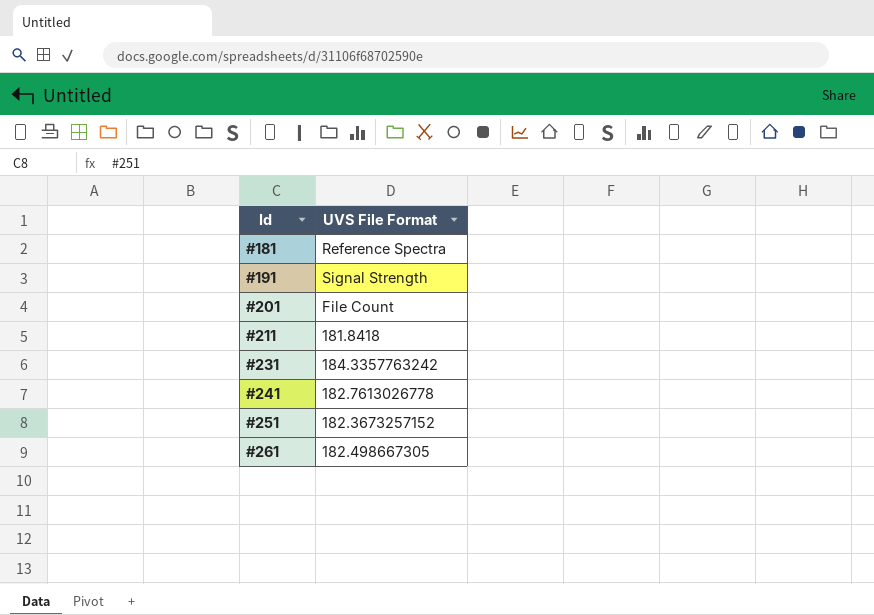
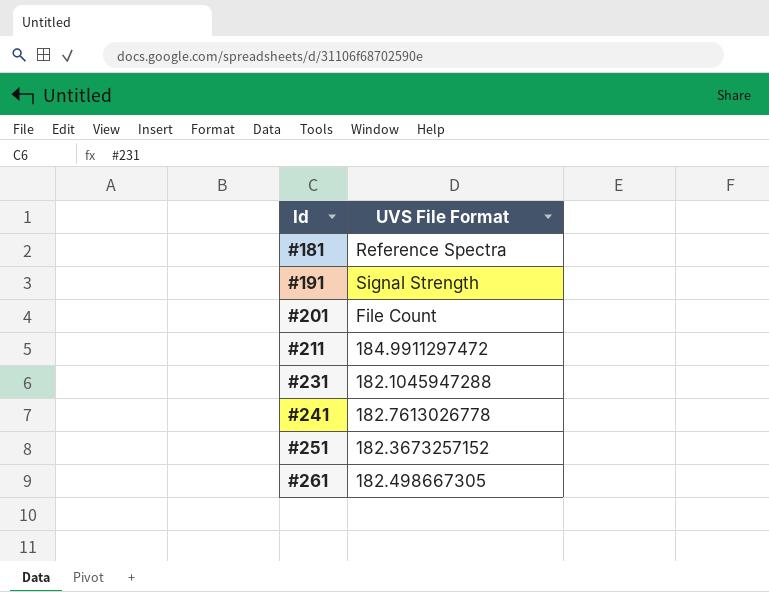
#211 | UVS File Format: 181.8418 -> 184.9911297472
#231 | UVS File Format: 184.3357763242 -> 182.1045947288

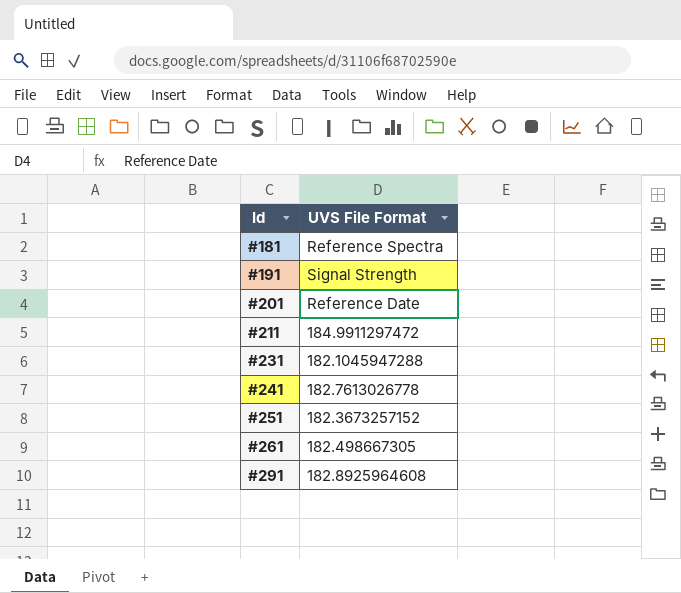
#201 | UVS File Format: File Count -> Reference Date
row #291: none -> 182.8925964608

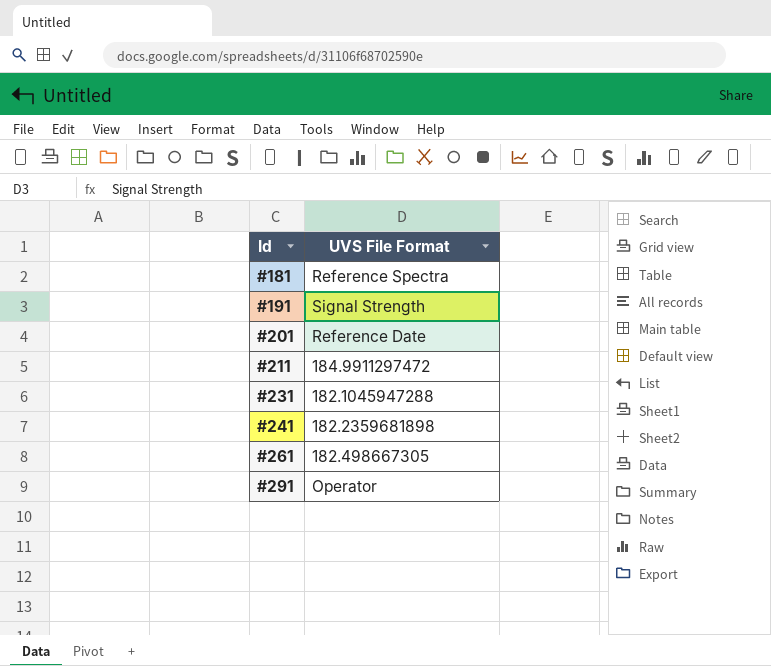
row #251: 182.3673257152 -> none
#241 | UVS File Format: 182.7613026778 -> 182.2359681898
#291 | UVS File Format: 182.8925964608 -> Operator

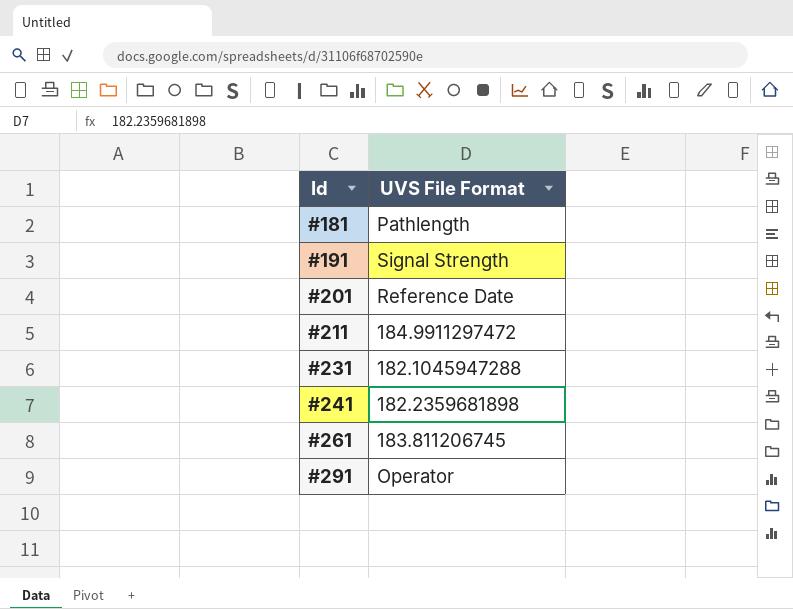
#181 | UVS File Format: Reference Spectra -> Pathlength
#261 | UVS File Format: 182.498667305 -> 183.811206745

